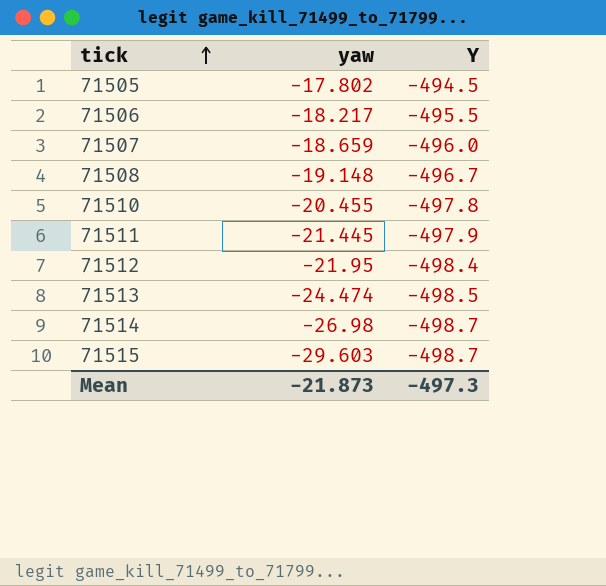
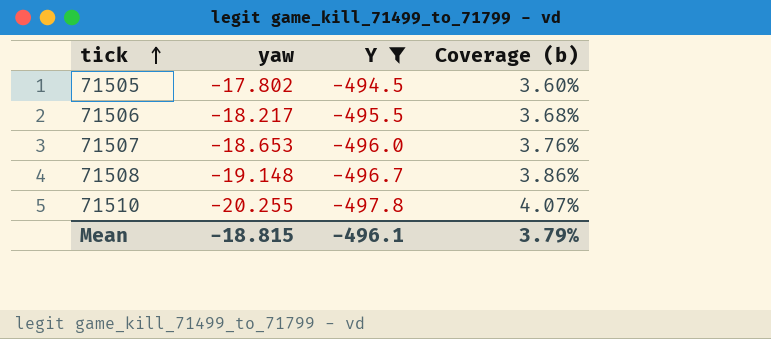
filter: none -> Y >= -497.8
column Coverage (b) | formula: none -> [yaw] / [Y]
71507 | yaw: -18.659 -> -18.653
71510 | yaw: -20.455 -> -20.255
Mean | yaw: -21.873 -> -18.815
Mean | Y: -497.3 -> -496.1

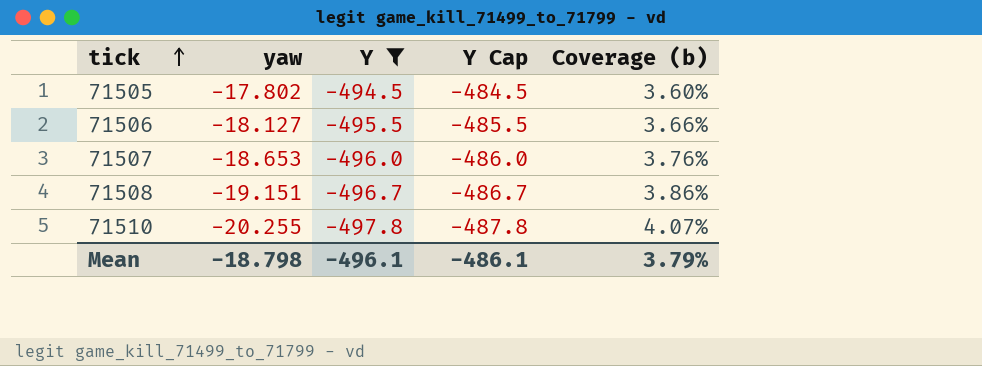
column Y Cap | formula: none -> [Y] + 10
71506 | yaw: -18.217 -> -18.127
71506 | Coverage (b): 3.68% -> 3.66%
71508 | yaw: -19.148 -> -19.151
Mean | yaw: -18.815 -> -18.798

